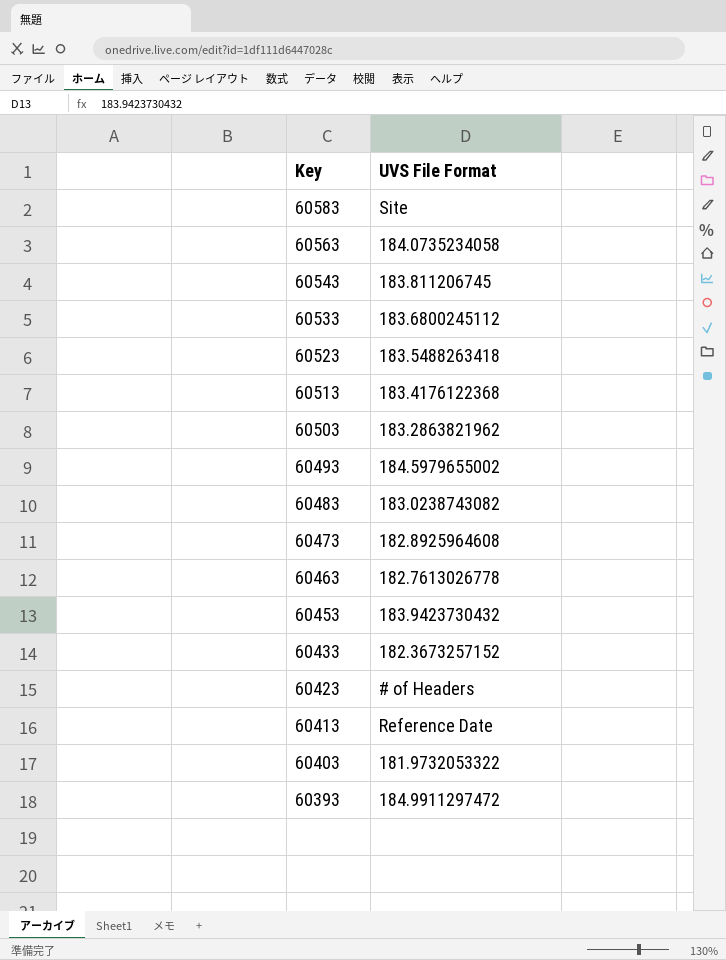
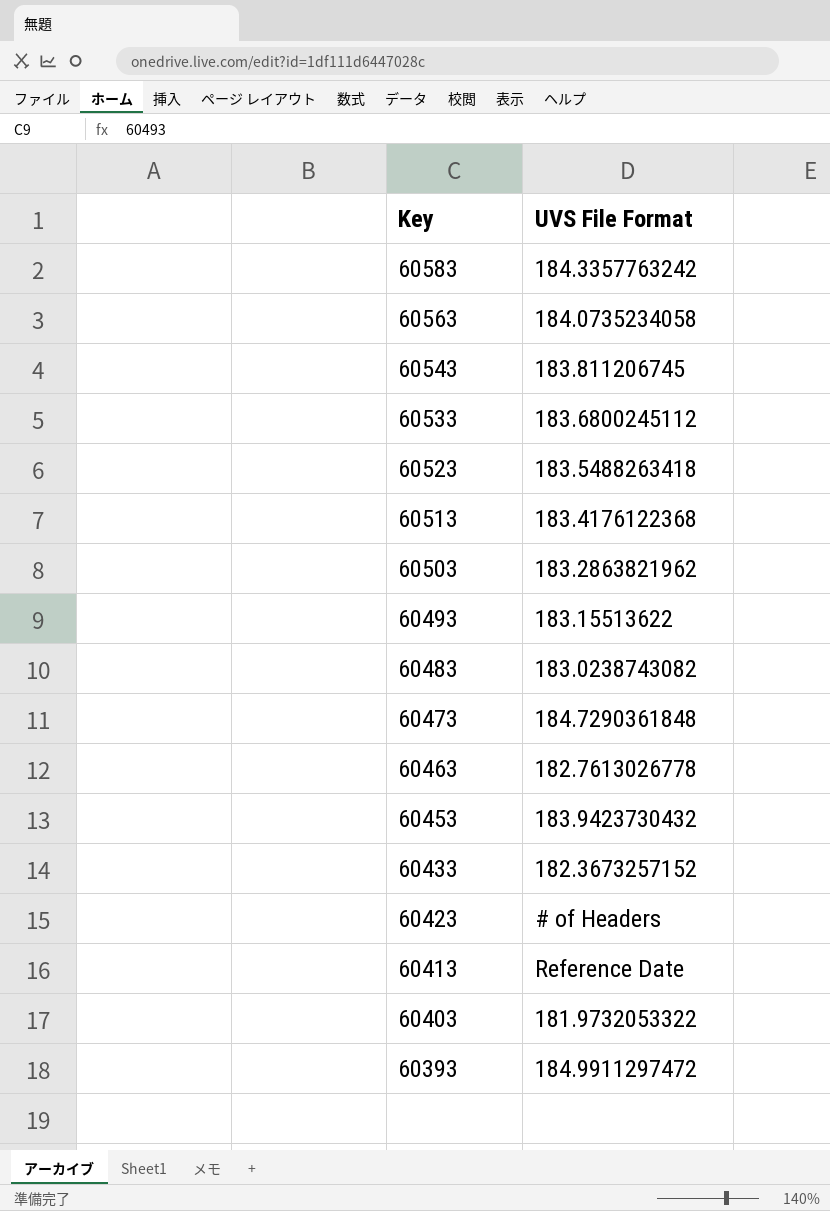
60583 | UVS File Format: Site -> 184.3357763242
60493 | UVS File Format: 184.5979655002 -> 183.15513622
60473 | UVS File Format: 182.8925964608 -> 184.7290361848

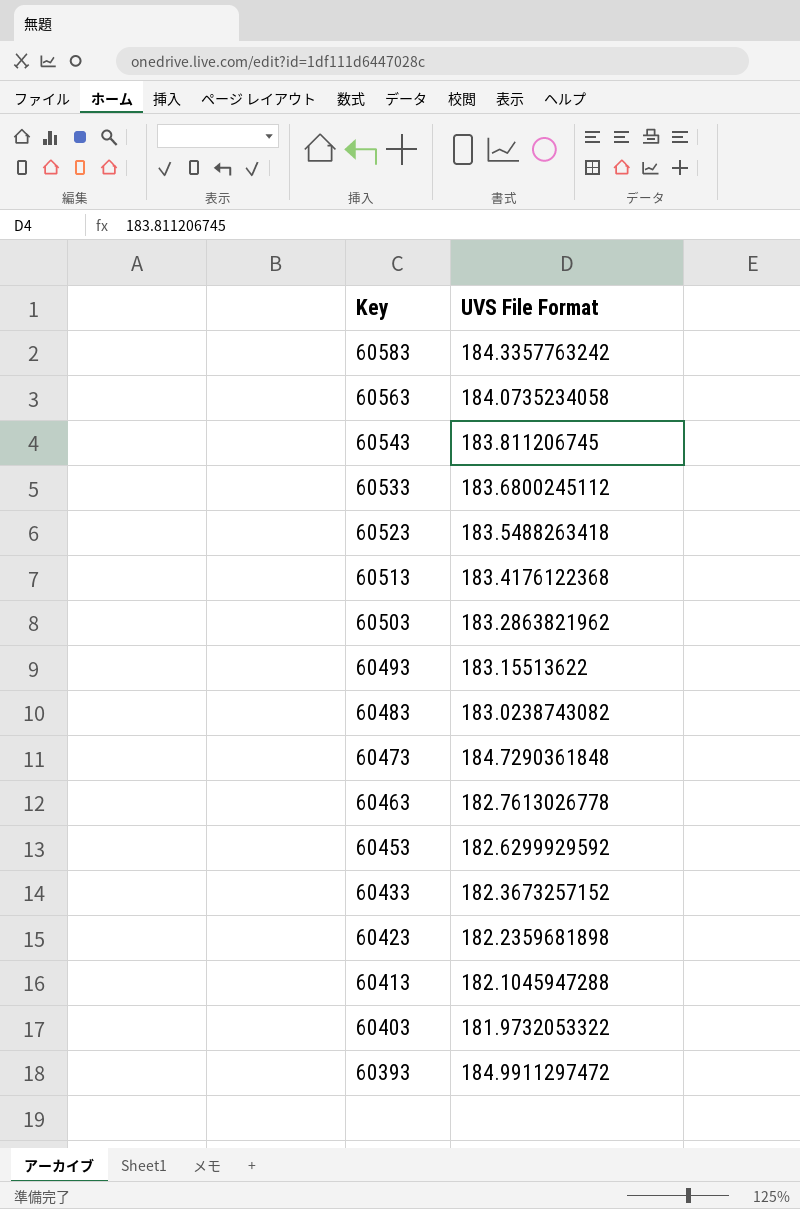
60453 | UVS File Format: 183.9423730432 -> 182.6299929592
60423 | UVS File Format: # of Headers -> 182.2359681898
60413 | UVS File Format: Reference Date -> 182.1045947288

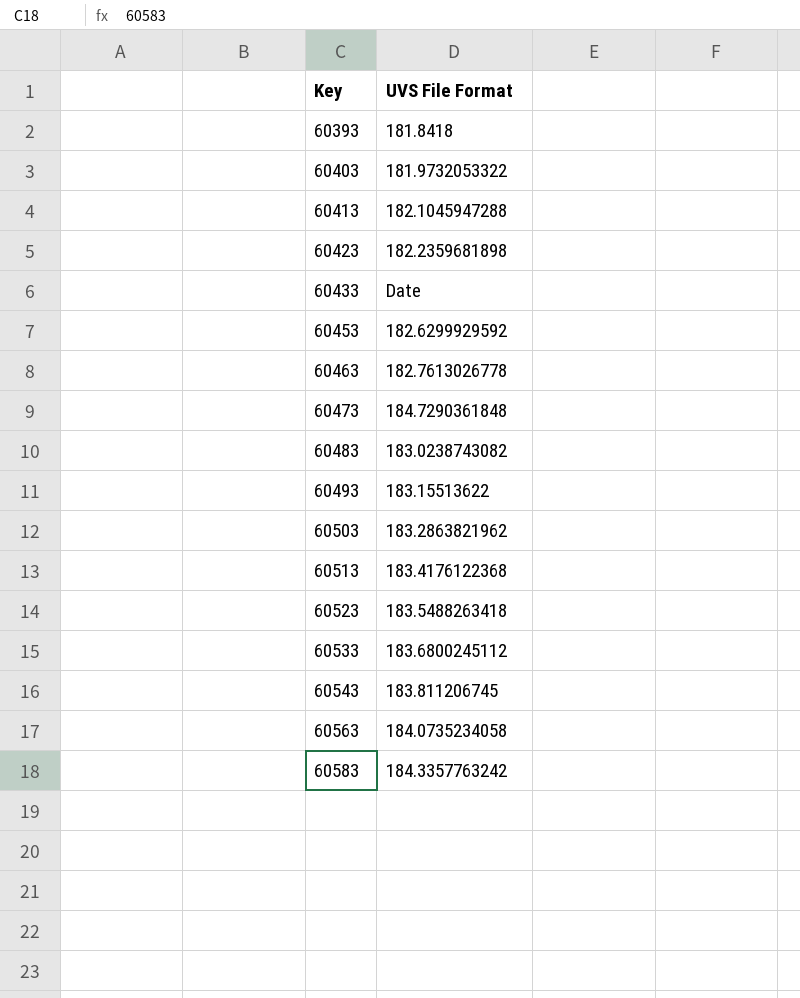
row order: Key descending -> Key ascending
60393 | UVS File Format: 184.9911297472 -> 181.8418
60433 | UVS File Format: 182.3673257152 -> Date

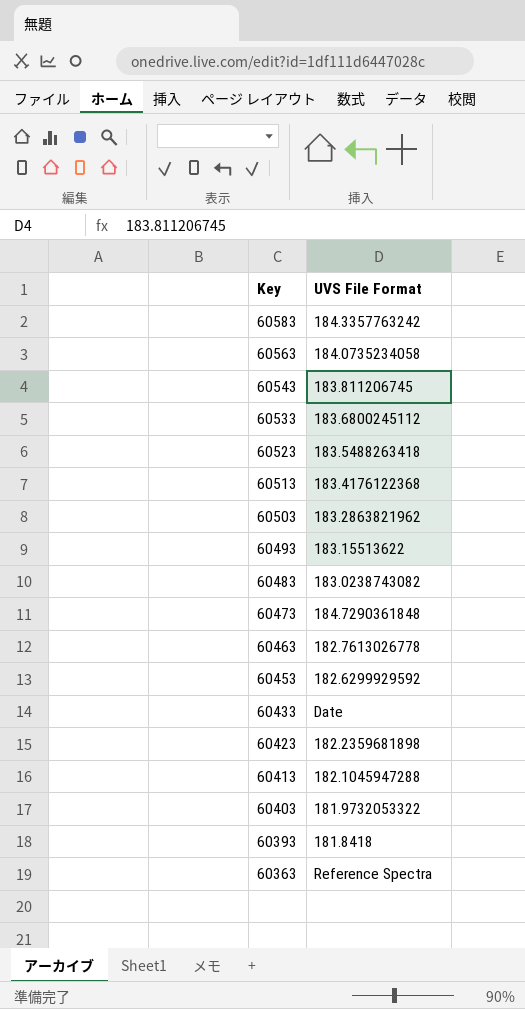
row order: Key ascending -> Key descending
row 60363: none -> Reference Spectra

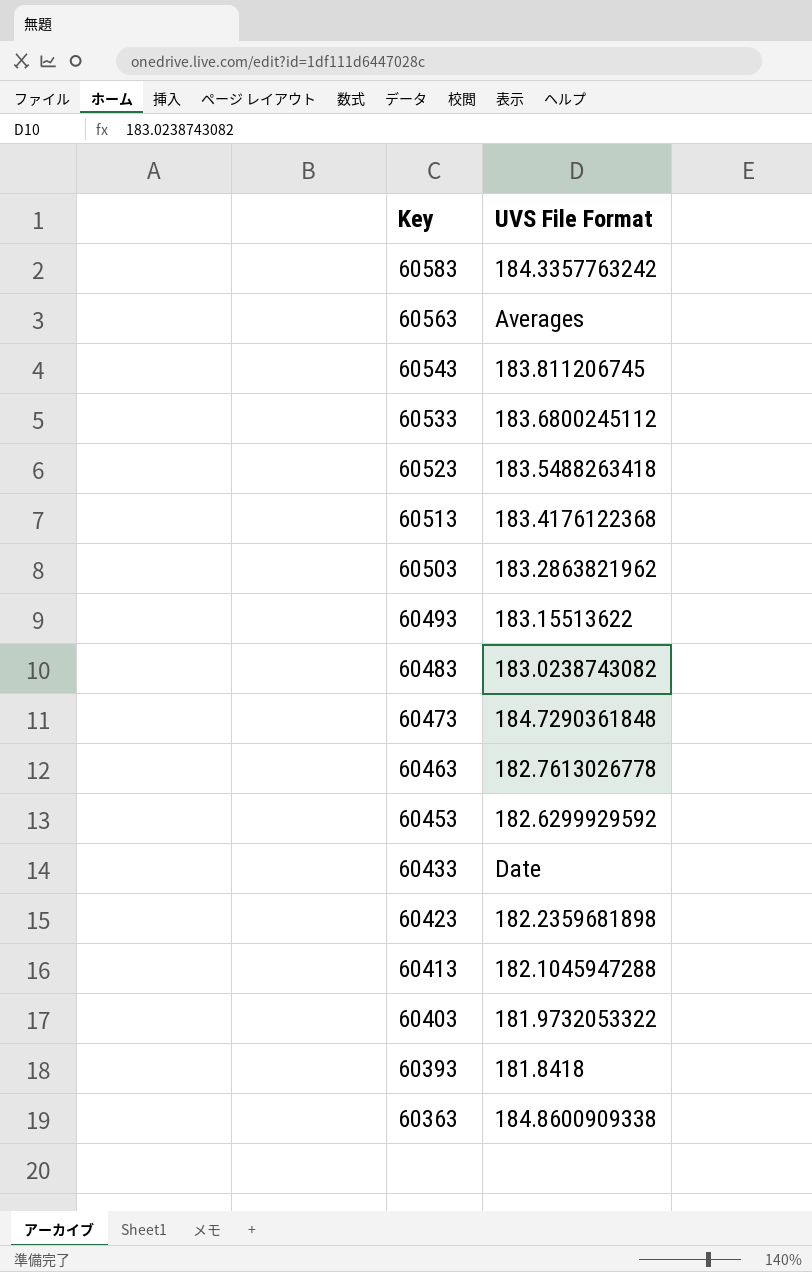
60563 | UVS File Format: 184.0735234058 -> Averages
60363 | UVS File Format: Reference Spectra -> 184.8600909338

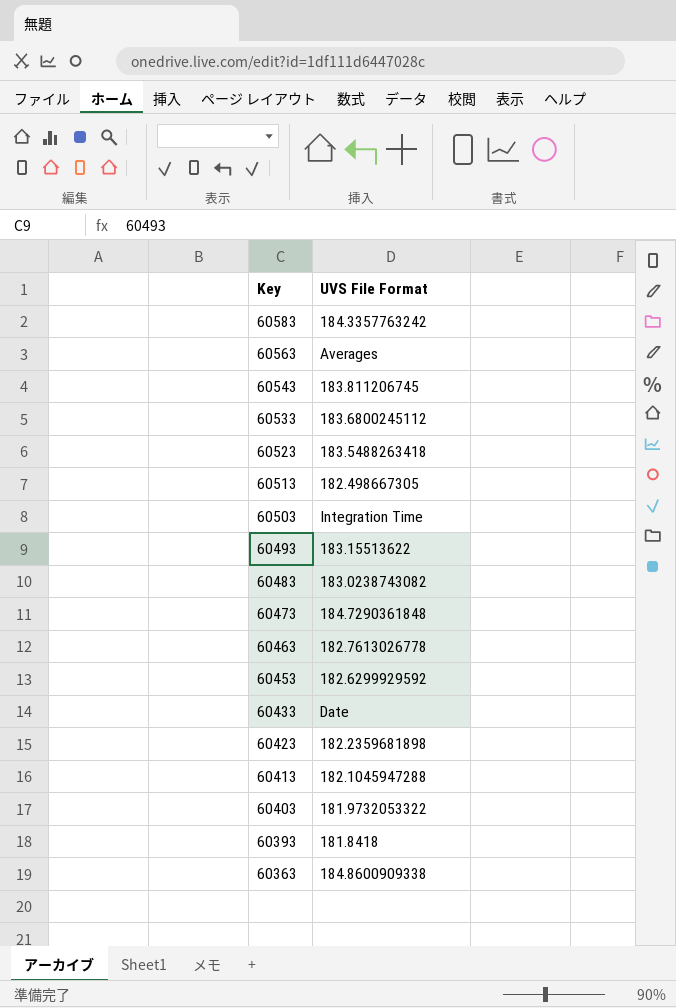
60513 | UVS File Format: 183.4176122368 -> 182.498667305
60503 | UVS File Format: 183.2863821962 -> Integration Time

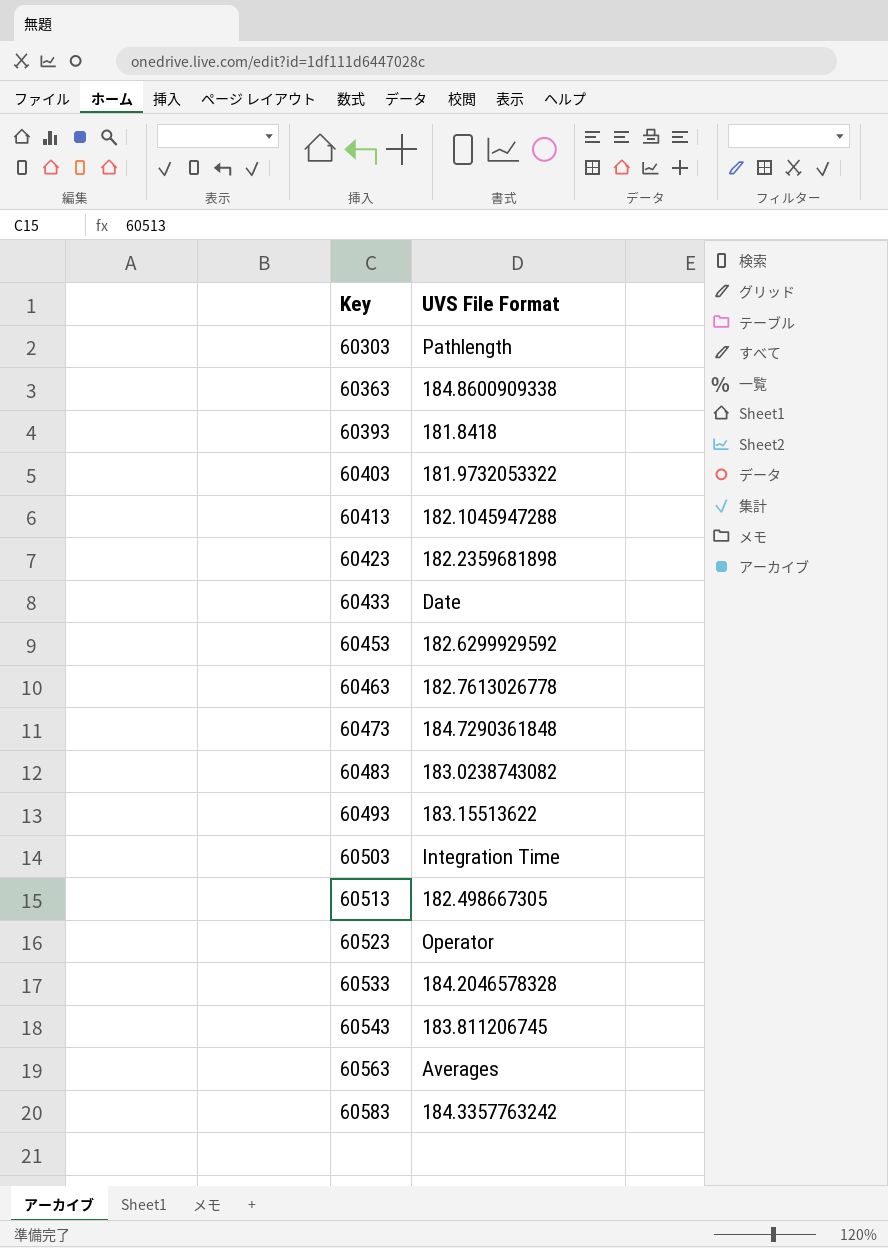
row order: Key descending -> Key ascending
row 60303: none -> Pathlength
60523 | UVS File Format: 183.5488263418 -> Operator
60533 | UVS File Format: 183.6800245112 -> 184.2046578328

